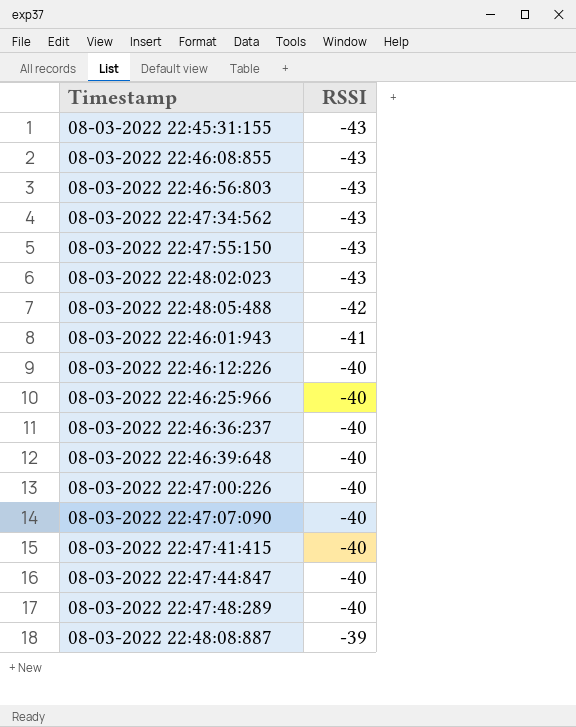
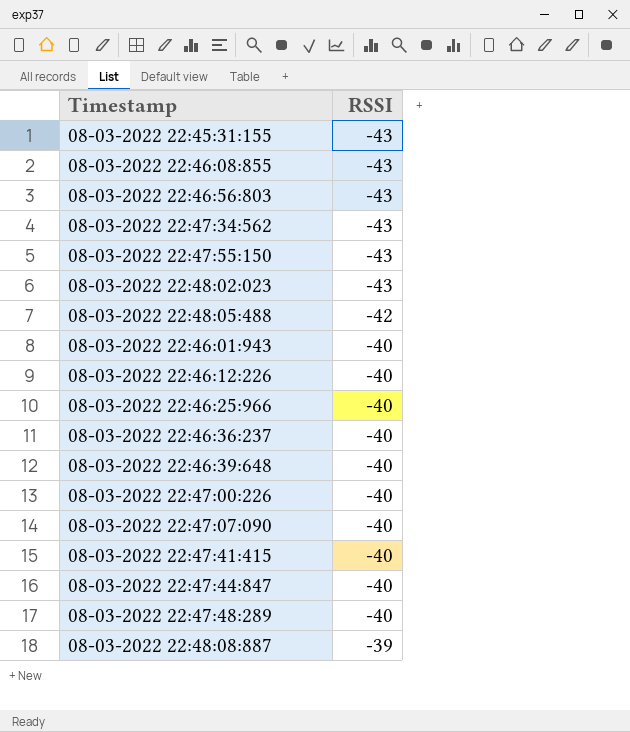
08-03-2022 22:46:01:943 | RSSI: -41 -> -40

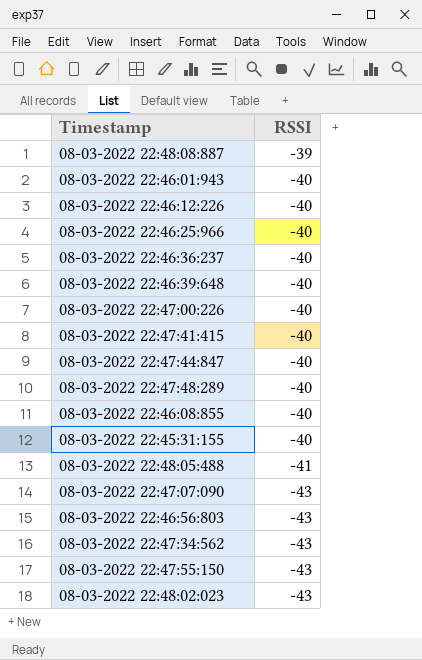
row order: RSSI ascending -> RSSI descending
08-03-2022 22:46:08:855 | RSSI: -43 -> -40
08-03-2022 22:45:31:155 | RSSI: -43 -> -40
08-03-2022 22:48:05:488 | RSSI: -42 -> -41
08-03-2022 22:47:07:090 | RSSI: -40 -> -43

